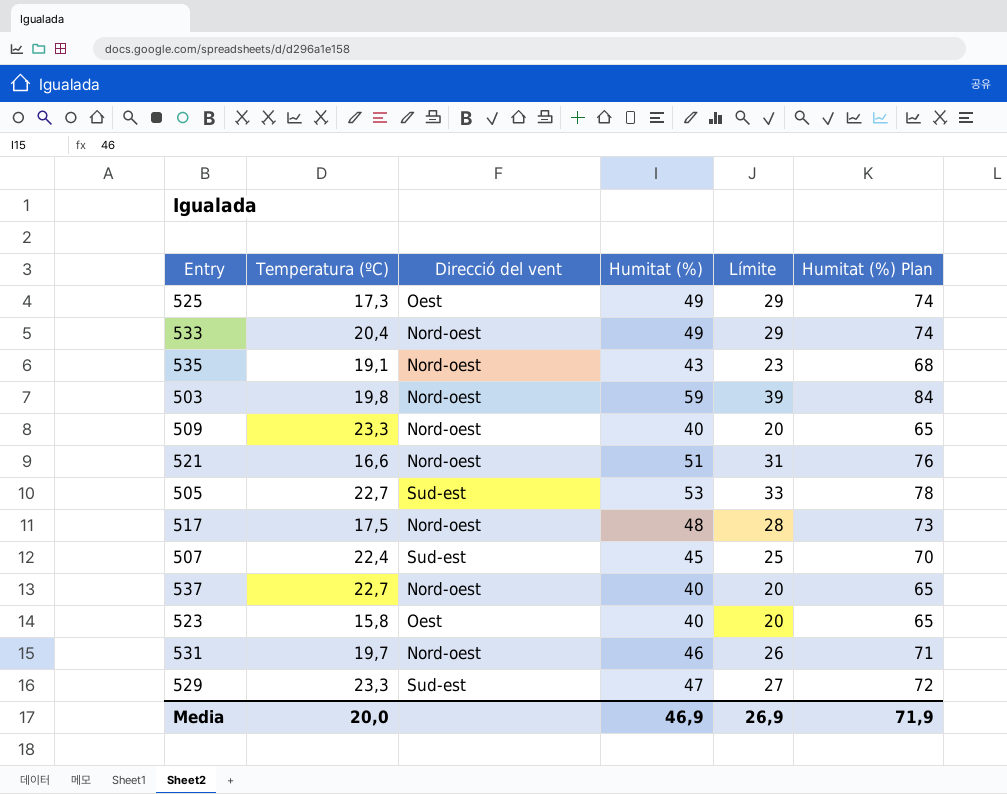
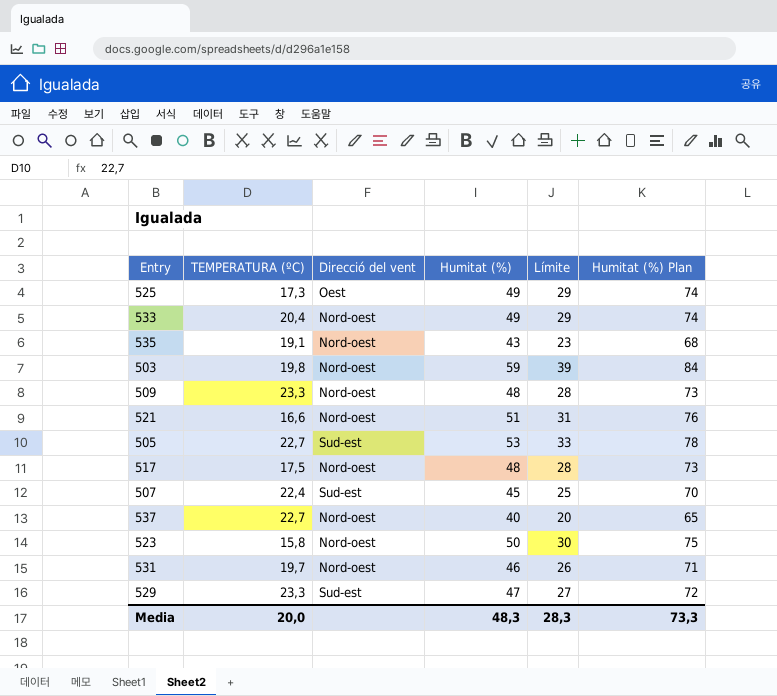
column name: Temperatura (ºC) -> TEMPERATURA (ºC)
509 | Humitat (%): 40 -> 48
509 | Límite: 20 -> 28
509 | Humitat (%) Plan: 65 -> 73
523 | Direcció del vent: Oest -> Nord-oest
523 | Humitat (%): 40 -> 50
523 | Límite: 20 -> 30
523 | Humitat (%) Plan: 65 -> 75
Media | Humitat (%): 46,9 -> 48,3
Media | Límite: 26,9 -> 28,3
Media | Humitat (%) Plan: 71,9 -> 73,3

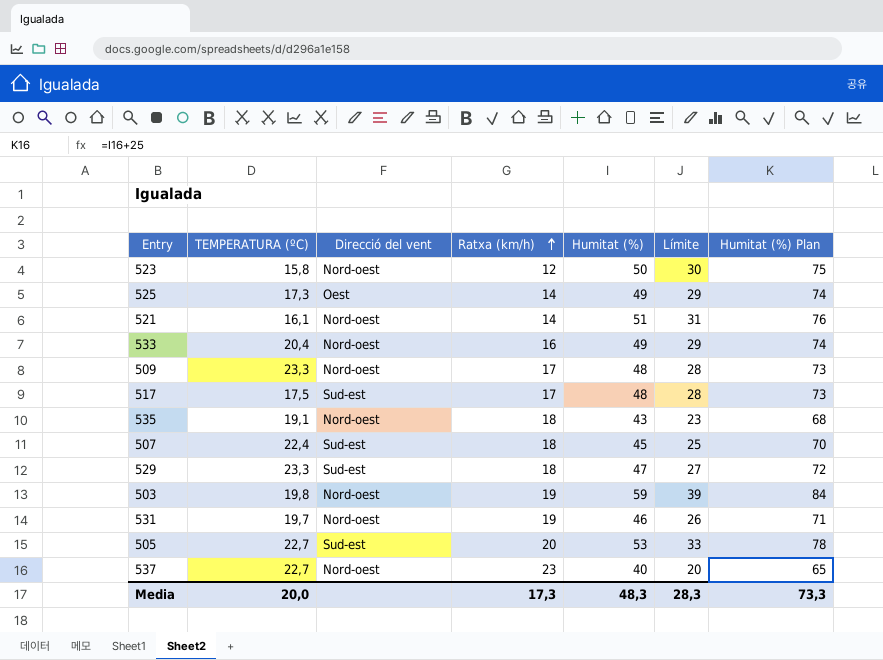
row order: none -> Ratxa (km/h) ascending
column Ratxa (km/h) | position: none -> 4
521 | TEMPERATURA (ºC): 16,6 -> 16,1
517 | Direcció del vent: Nord-oest -> Sud-est

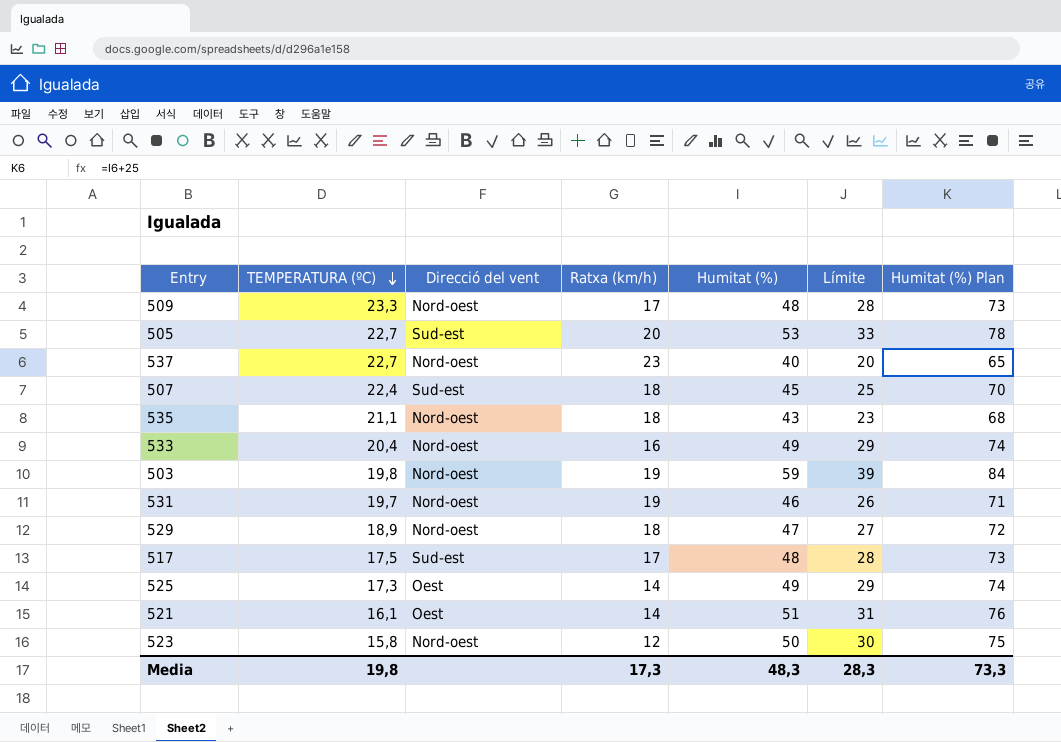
row order: Ratxa (km/h) ascending -> TEMPERATURA (ºC) descending
535 | TEMPERATURA (ºC): 19,1 -> 21,1
529 | TEMPERATURA (ºC): 23,3 -> 18,9
529 | Direcció del vent: Sud-est -> Nord-oest
521 | Direcció del vent: Nord-oest -> Oest
Media | TEMPERATURA (ºC): 20,0 -> 19,8

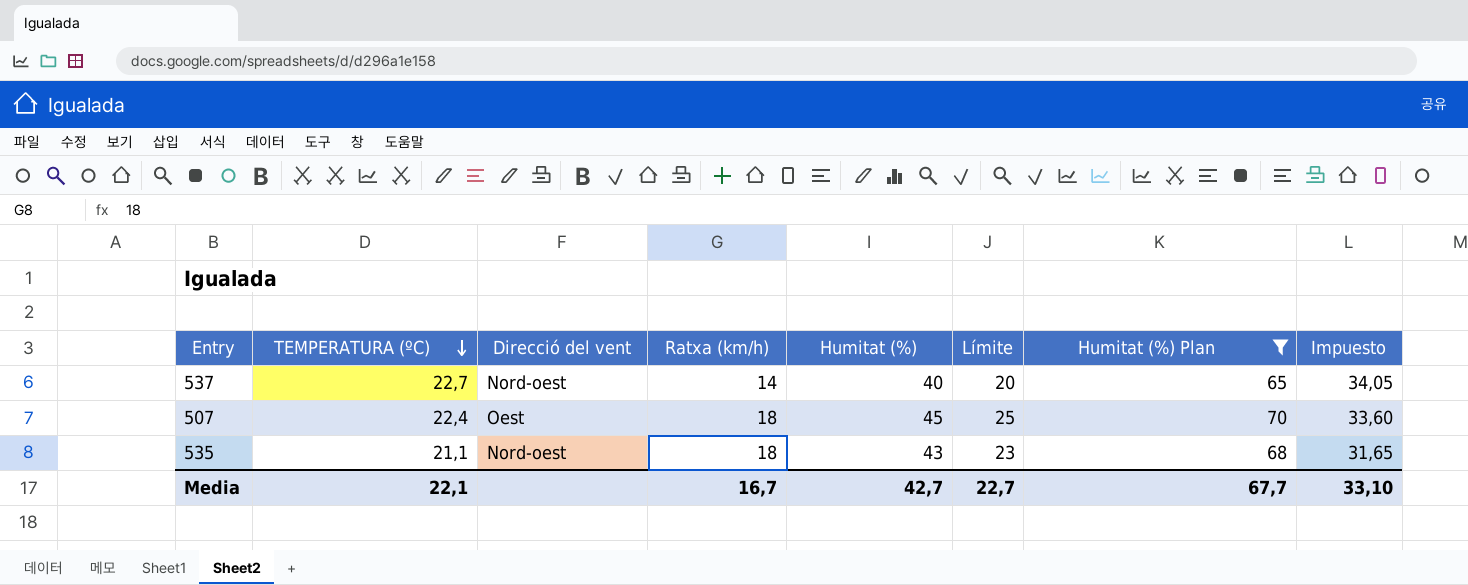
filter: none -> Humitat (%) Plan <= 70
column Impuesto | formula: none -> [TEMPERATURA (ºC)] * 1,5
537 | Ratxa (km/h): 23 -> 14
507 | Direcció del vent: Sud-est -> Oest
Media | TEMPERATURA (ºC): 19,8 -> 22,1
Media | Ratxa (km/h): 17,3 -> 16,7
Media | Humitat (%): 48,3 -> 42,7
Media | Límite: 28,3 -> 22,7
Media | Humitat (%) Plan: 73,3 -> 67,7

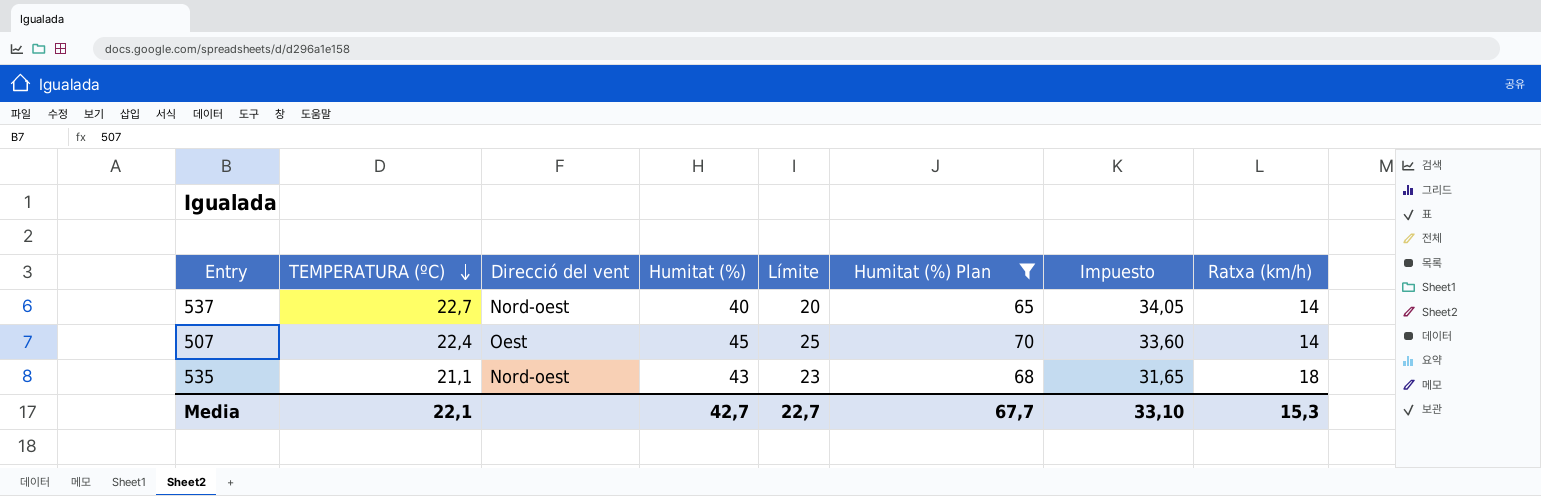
column Ratxa (km/h) | position: 4 -> 8
507 | Ratxa (km/h): 18 -> 14
Media | Ratxa (km/h): 16,7 -> 15,3

